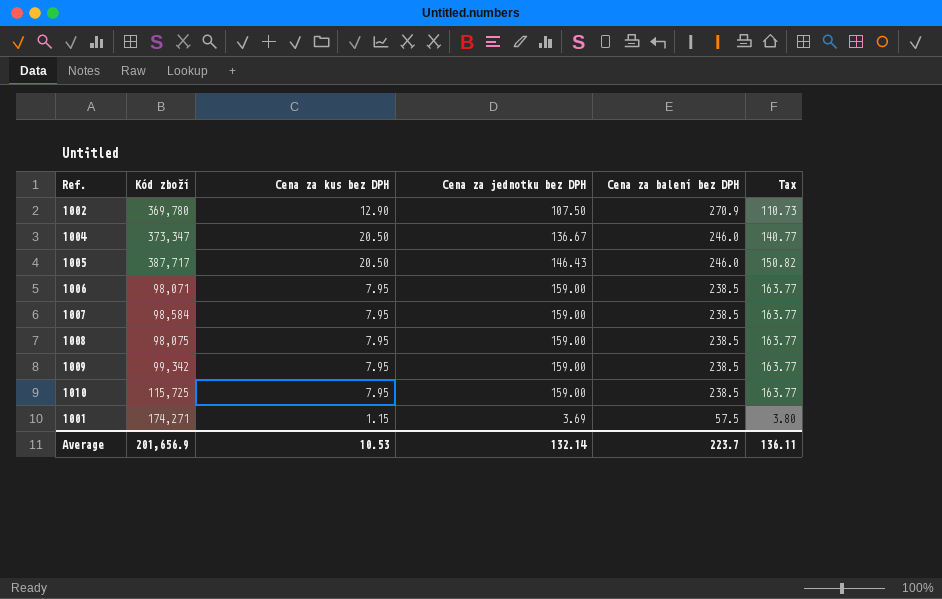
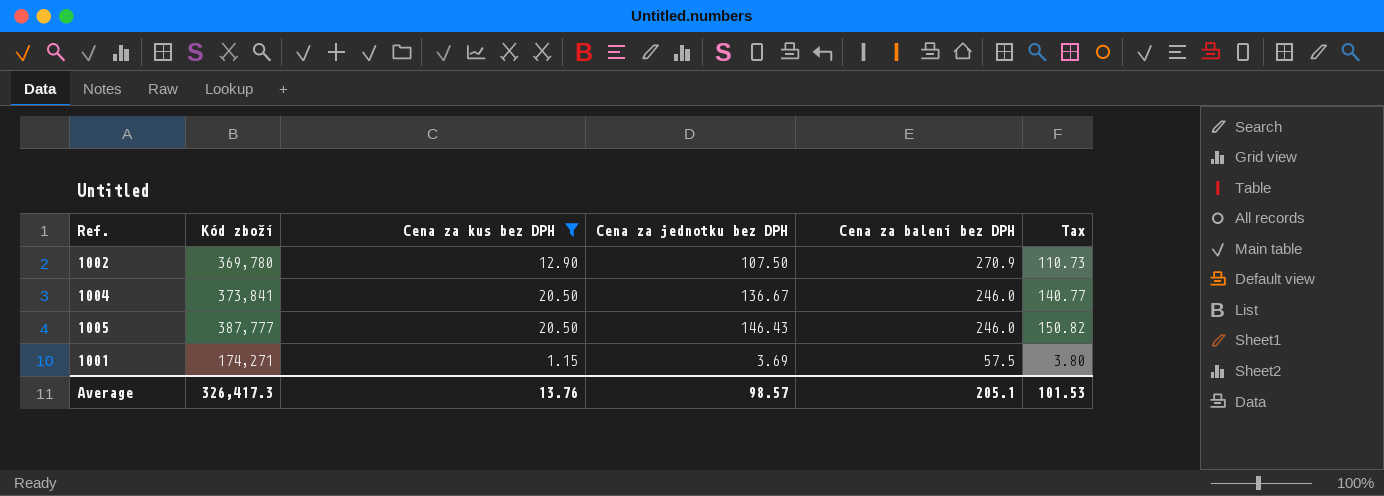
filter: none -> Cena za kus bez DPH != 7.95
1004 | Kód zboží: 373,347 -> 373,841
1005 | Kód zboží: 387,717 -> 387,777
Average | Kód zboží: 201,656.9 -> 326,417.3
Average | Cena za kus bez DPH: 10.53 -> 13.76
Average | Cena za jednotku bez DPH: 132.14 -> 98.57
Average | Cena za balení bez DPH: 223.7 -> 205.1
Average | Tax: 136.11 -> 101.53

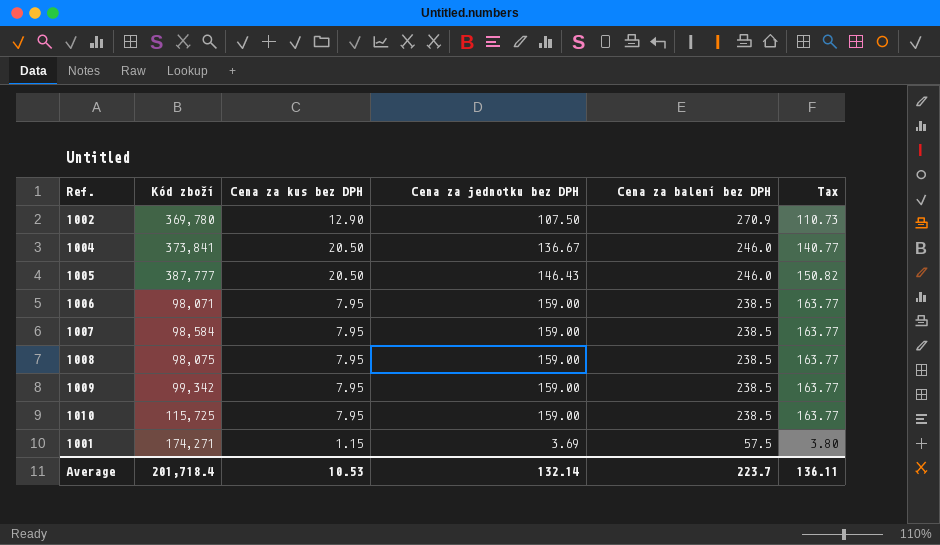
filter: Cena za kus bez DPH != 7.95 -> none
Average | Kód zboží: 326,417.3 -> 201,718.4
Average | Cena za kus bez DPH: 13.76 -> 10.53
Average | Cena za jednotku bez DPH: 98.57 -> 132.14
Average | Cena za balení bez DPH: 205.1 -> 223.7
Average | Tax: 101.53 -> 136.11

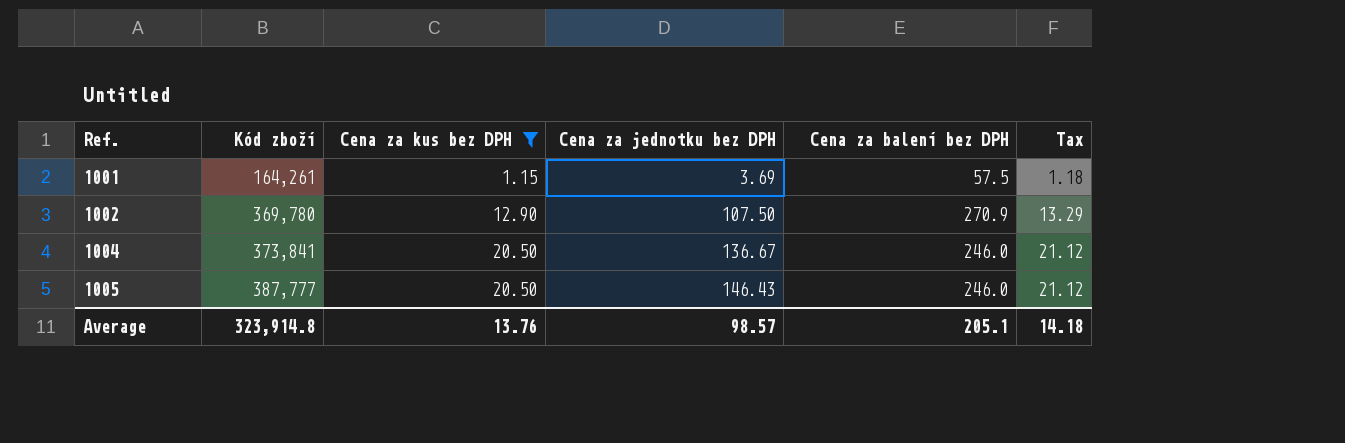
filter: none -> Cena za kus bez DPH != 7.95
row order: Cena za balení bez DPH descending -> Ref. ascending
column Tax | formula: [Cena za jednotku bez DPH] * 1.03 -> [Cena za kus bez DPH] * 1.03
1001 | Kód zboží: 174,271 -> 164,261
Average | Kód zboží: 201,718.4 -> 323,914.8
Average | Cena za kus bez DPH: 10.53 -> 13.76
Average | Cena za jednotku bez DPH: 132.14 -> 98.57
Average | Cena za balení bez DPH: 223.7 -> 205.1
Average | Tax: 136.11 -> 14.18

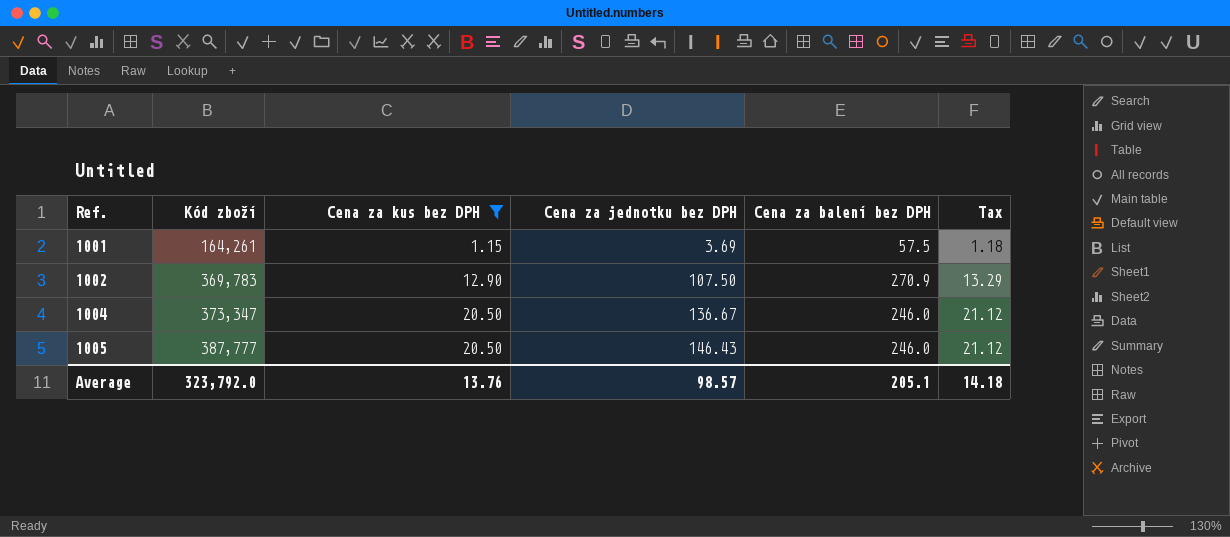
1002 | Kód zboží: 369,780 -> 369,783
1004 | Kód zboží: 373,841 -> 373,347
Average | Kód zboží: 323,914.8 -> 323,792.0

